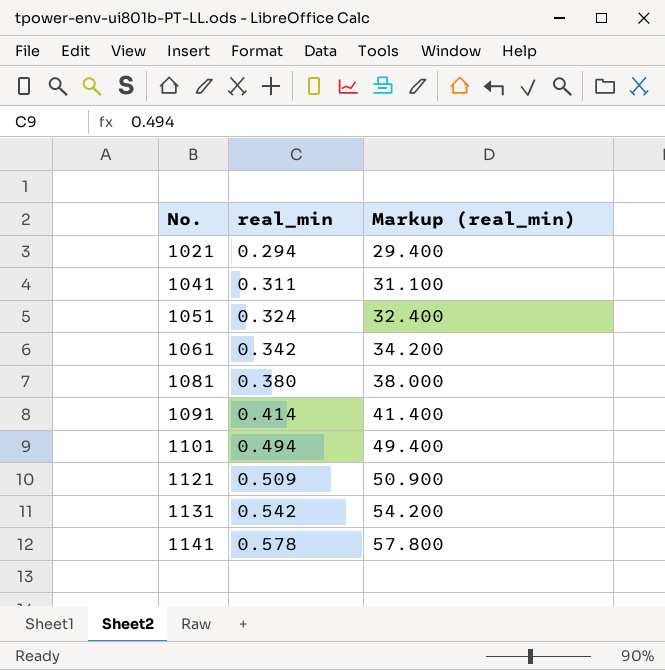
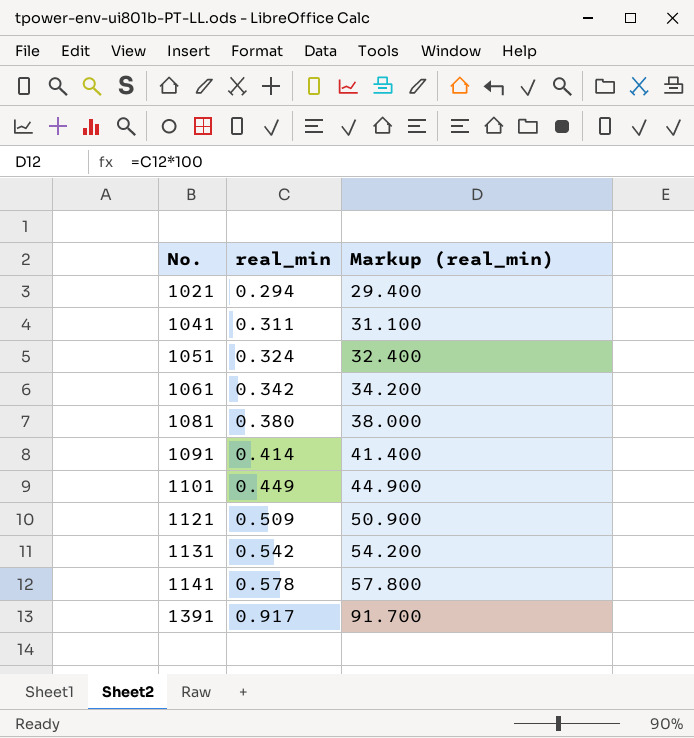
1101 | real_min: 0.494 -> 0.449
1101 | Markup (real_min): 49.400 -> 44.900
row 1391: none -> 0.917 | 91.700

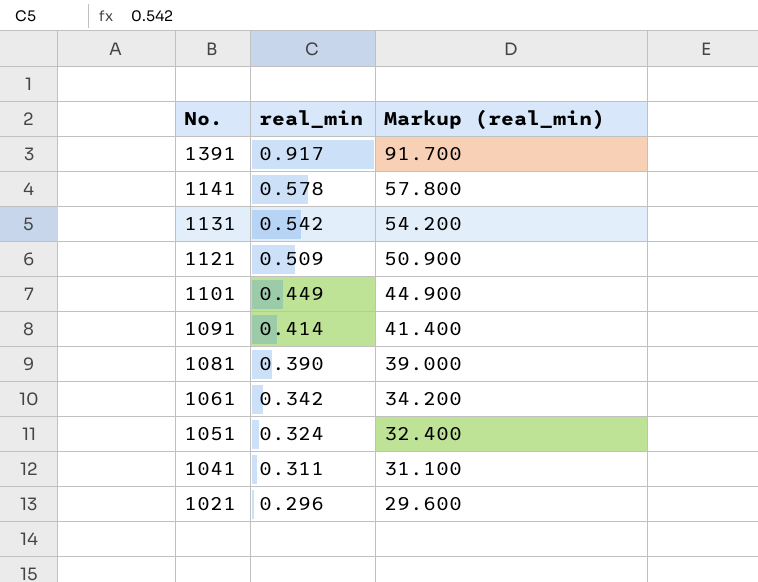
row order: No. ascending -> No. descending
1081 | real_min: 0.380 -> 0.390
1081 | Markup (real_min): 38.000 -> 39.000
1021 | real_min: 0.294 -> 0.296
1021 | Markup (real_min): 29.400 -> 29.600

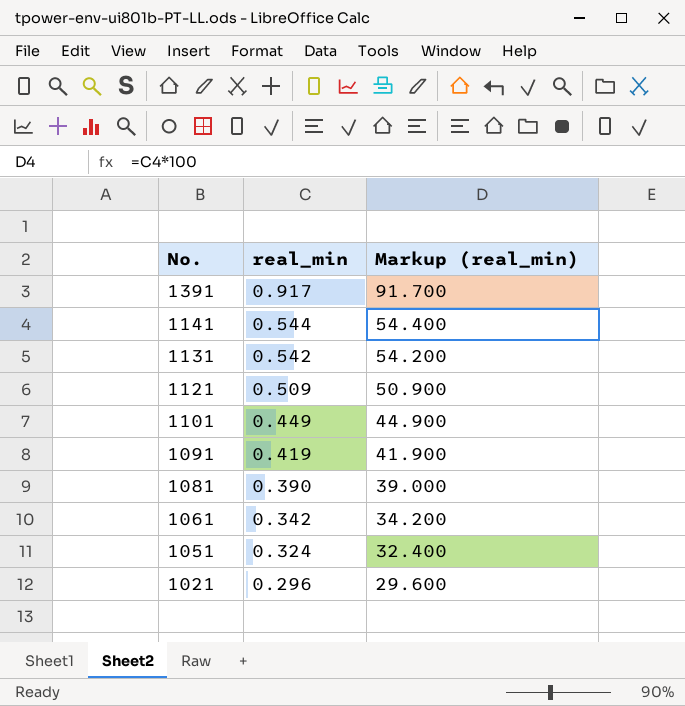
row 1041: 0.311 | 31.100 -> none
1141 | real_min: 0.578 -> 0.544
1141 | Markup (real_min): 57.800 -> 54.400
1091 | real_min: 0.414 -> 0.419
1091 | Markup (real_min): 41.400 -> 41.900

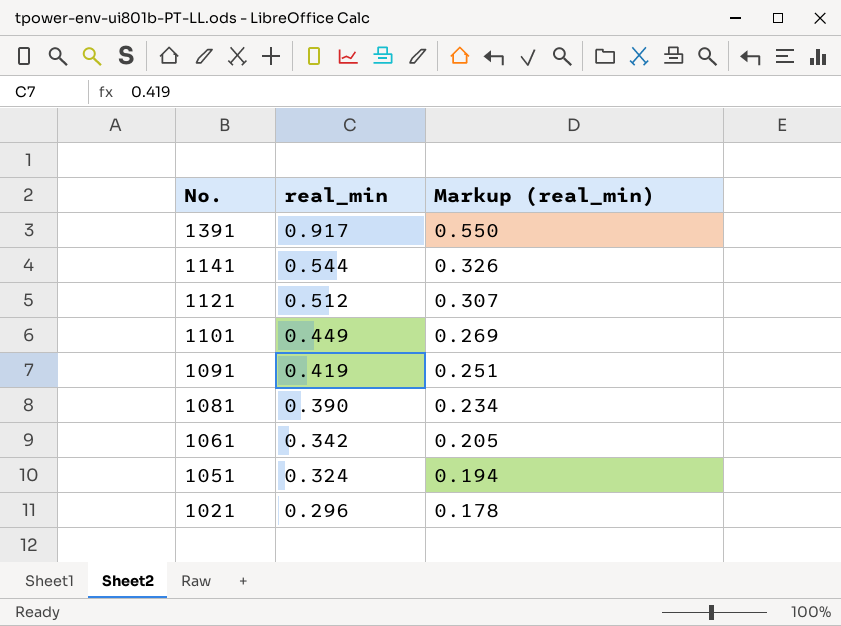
column Markup (real_min) | formula: [real_min] * 100 -> [real_min] * 0.6
row 1131: 0.542 | 54.200 -> none
1121 | real_min: 0.509 -> 0.512

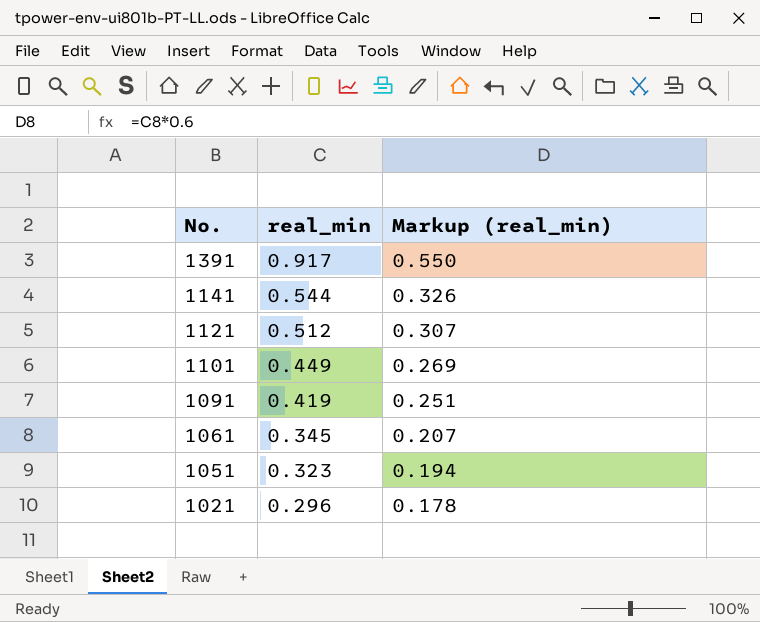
row 1081: 0.390 | 0.234 -> none
1061 | real_min: 0.342 -> 0.345
1061 | Markup (real_min): 0.205 -> 0.207
1051 | real_min: 0.324 -> 0.323

